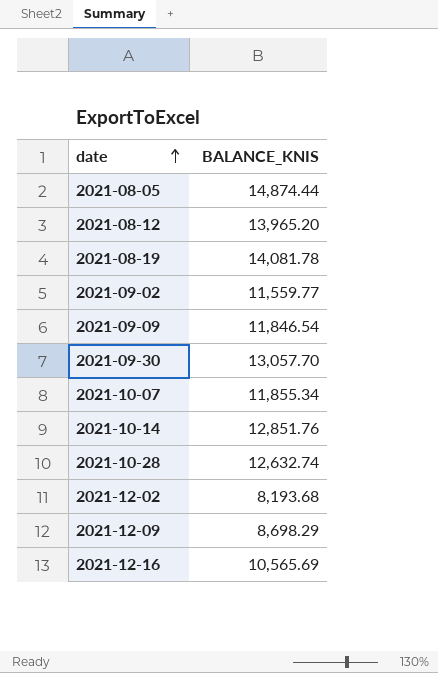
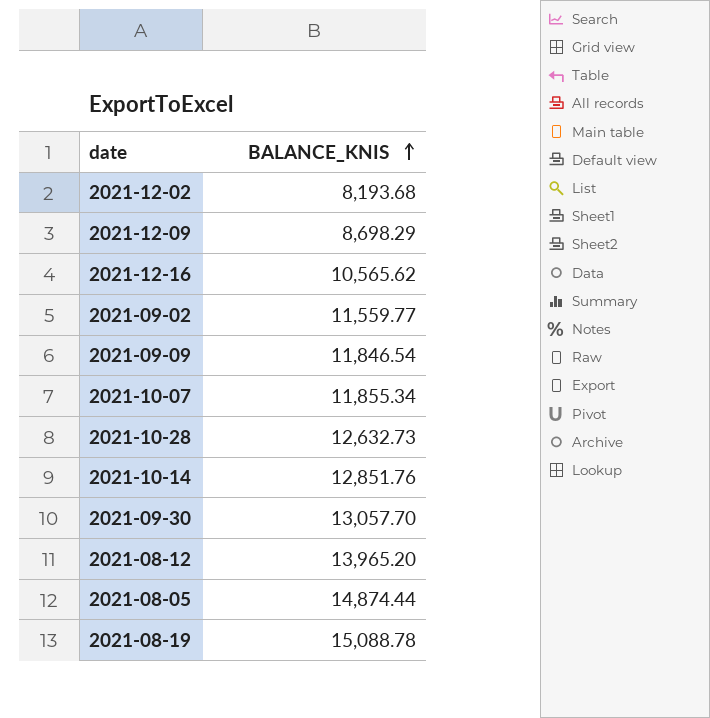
row order: date ascending -> BALANCE_KNIS ascending
2021-12-16 | BALANCE_KNIS: 10,565.69 -> 10,565.62
2021-10-28 | BALANCE_KNIS: 12,632.74 -> 12,632.73
2021-08-19 | BALANCE_KNIS: 14,081.78 -> 15,088.78

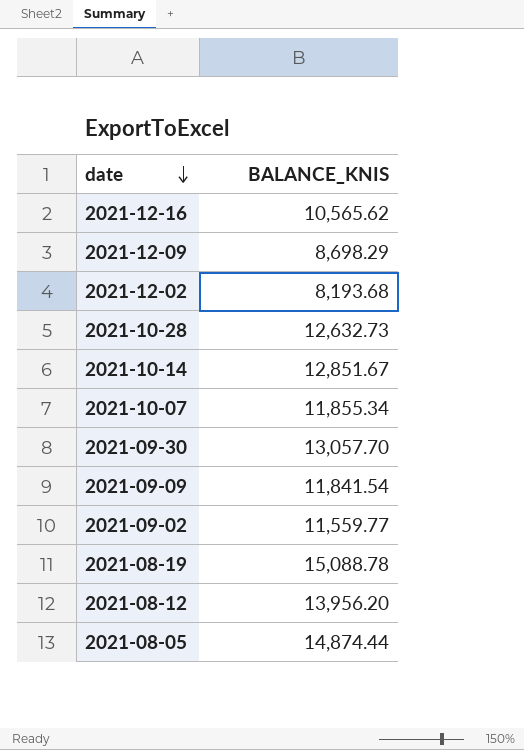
row order: BALANCE_KNIS ascending -> date descending
2021-10-14 | BALANCE_KNIS: 12,851.76 -> 12,851.67
2021-09-09 | BALANCE_KNIS: 11,846.54 -> 11,841.54
2021-08-12 | BALANCE_KNIS: 13,965.20 -> 13,956.20

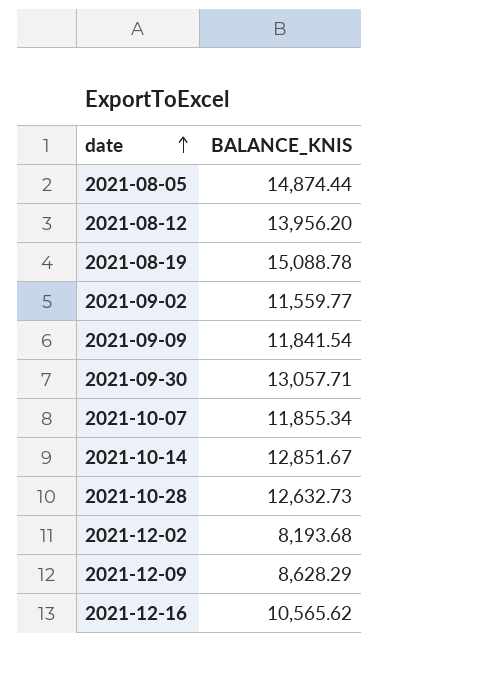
row order: date descending -> date ascending
2021-09-30 | BALANCE_KNIS: 13,057.70 -> 13,057.71
2021-12-09 | BALANCE_KNIS: 8,698.29 -> 8,628.29

